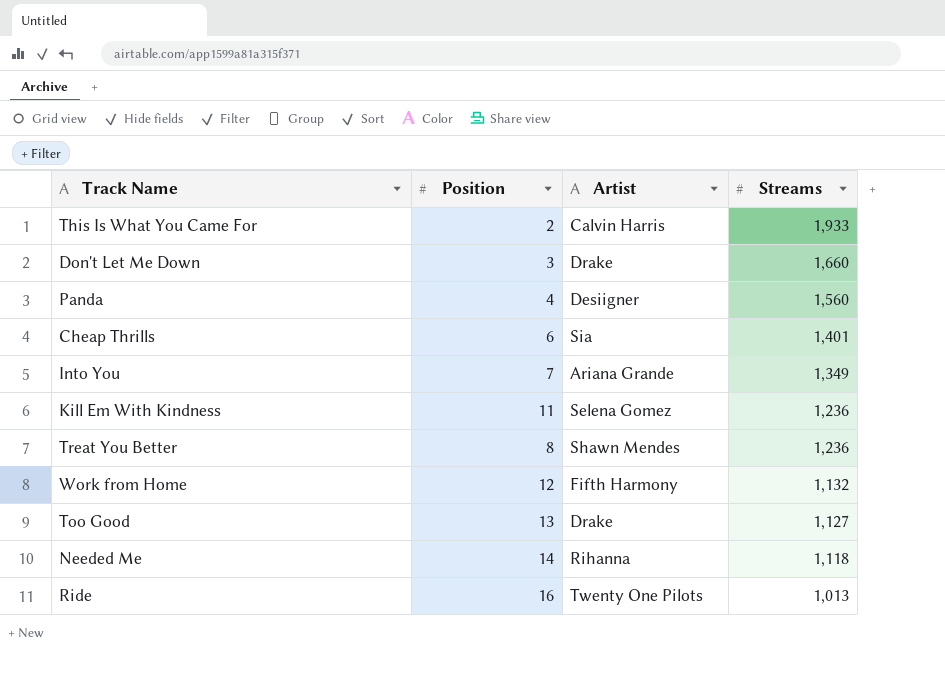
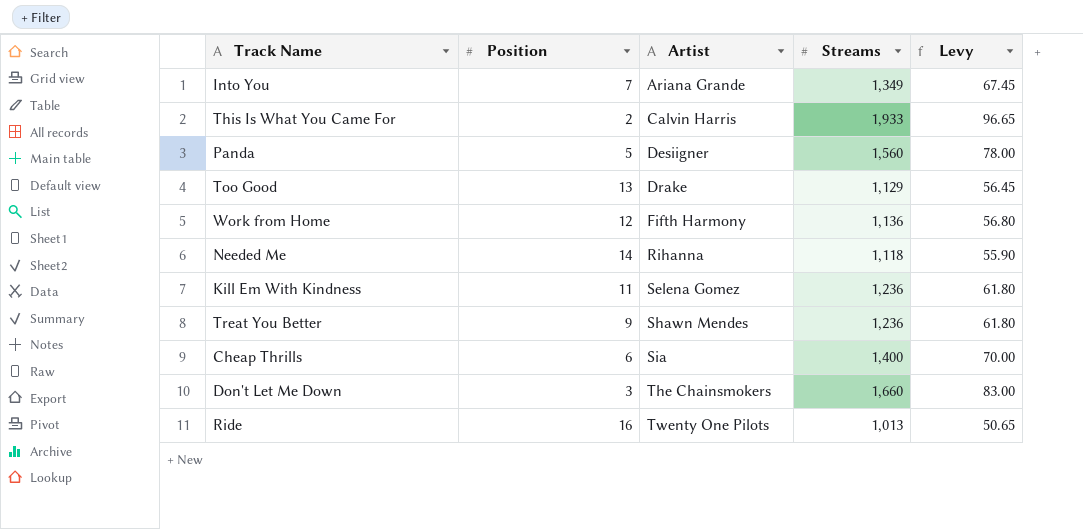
row order: Streams descending -> Artist ascending
column Levy | formula: none -> [Streams] * 0.05
Panda | Position: 4 -> 5
Too Good | Streams: 1,127 -> 1,129
Work from Home | Streams: 1,132 -> 1,136
Treat You Better | Position: 8 -> 9
Cheap Thrills | Streams: 1,401 -> 1,400
Don't Let Me Down | Artist: Drake -> The Chainsmokers

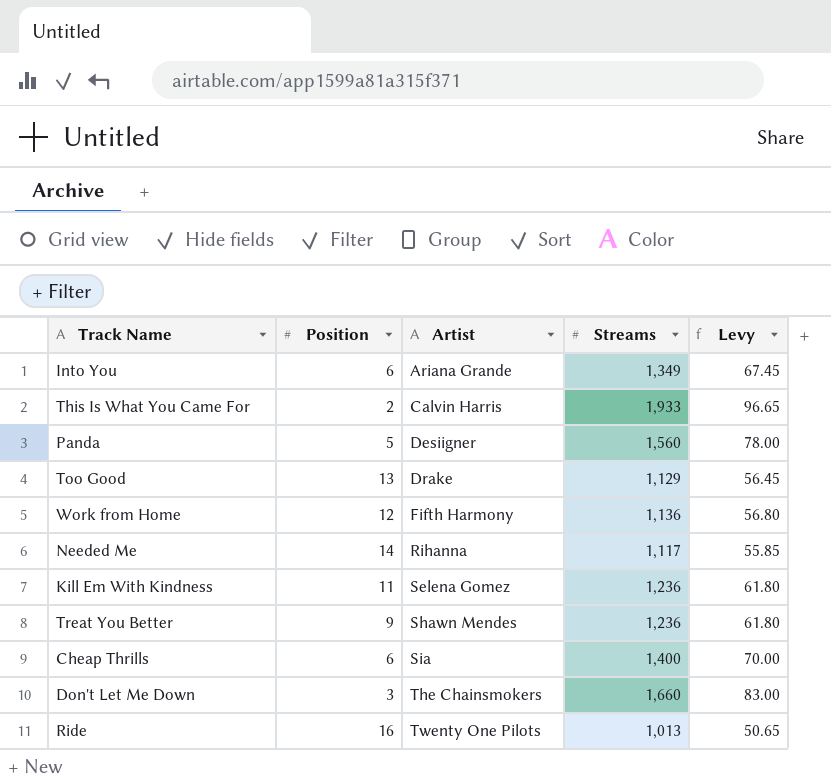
Into You | Position: 7 -> 6
Needed Me | Streams: 1,118 -> 1,117
Needed Me | Levy: 55.90 -> 55.85

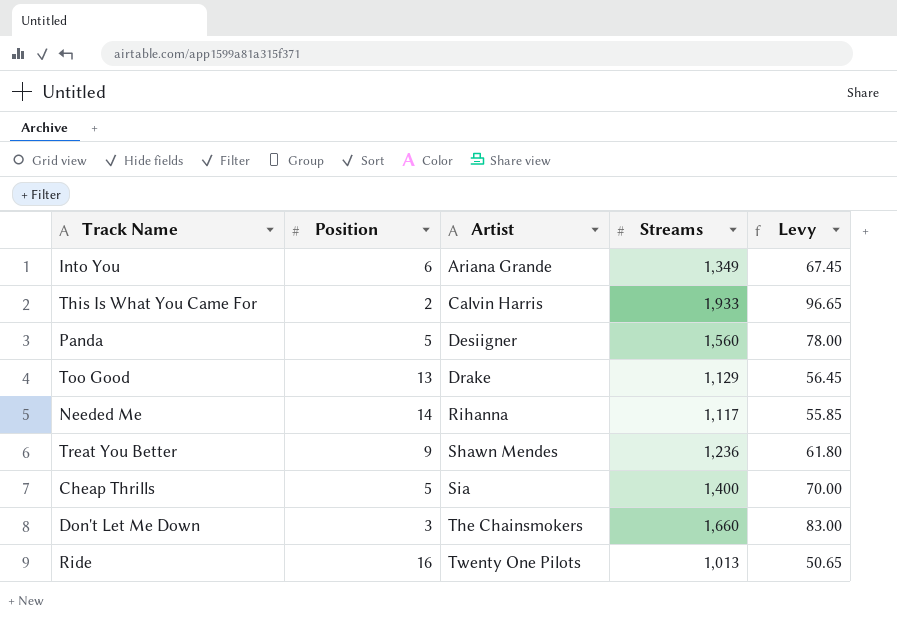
row Work from Home: 12 | Fifth Harmony | 1,136 | 56.80 -> none
row Kill Em With Kindness: 11 | Selena Gomez | 1,236 | 61.80 -> none
Cheap Thrills | Position: 6 -> 5

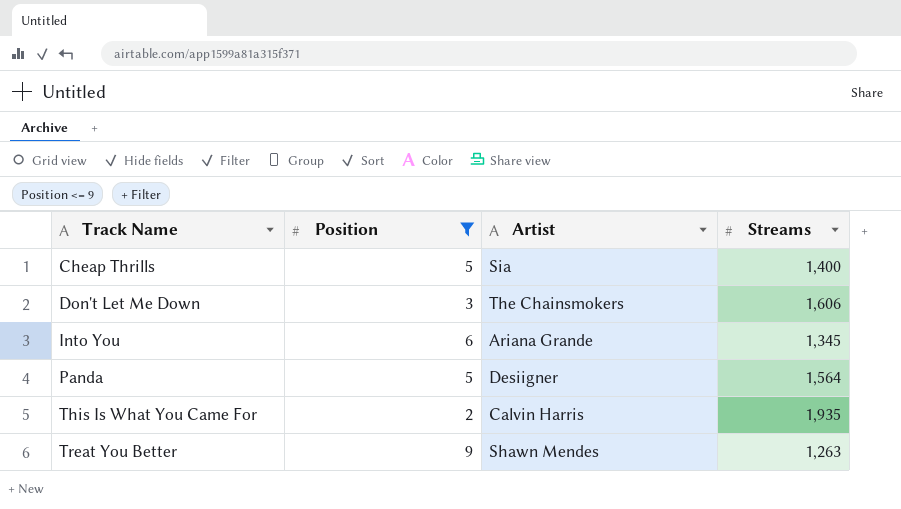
filter: none -> Position <= 9
row order: Artist ascending -> Track Name ascending
column Levy | formula: [Streams] * 0.05 -> none
Don't Let Me Down | Streams: 1,660 -> 1,606
Into You | Streams: 1,349 -> 1,345
Panda | Streams: 1,560 -> 1,564
This Is What You Came For | Streams: 1,933 -> 1,935
Treat You Better | Streams: 1,236 -> 1,263

